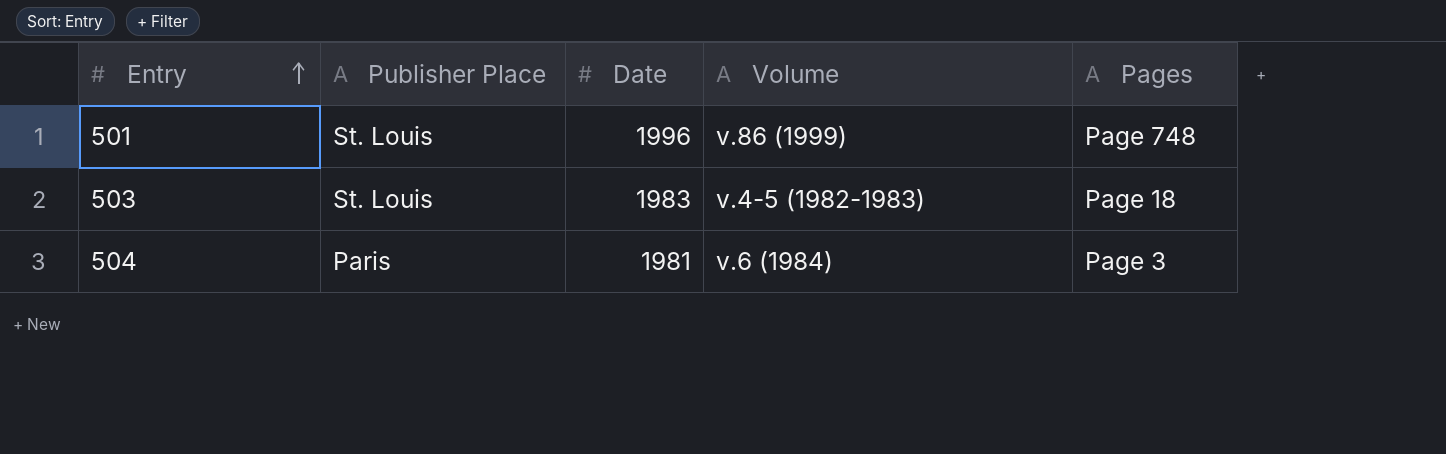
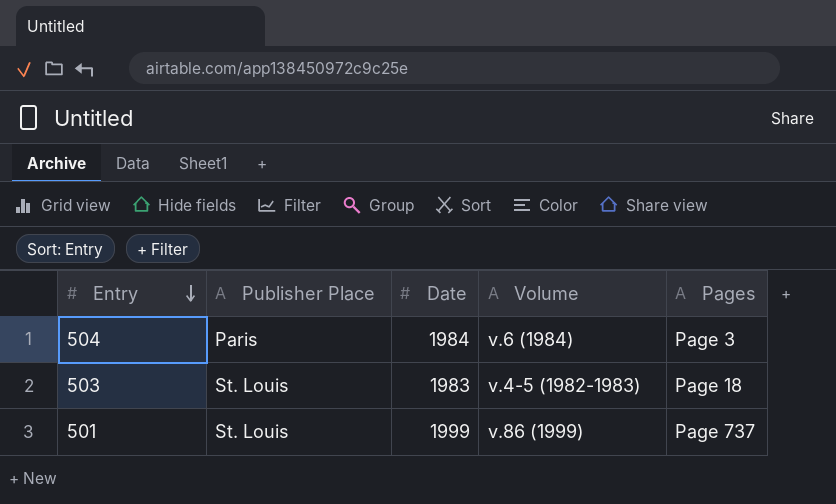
row order: Entry ascending -> Entry descending
504 | Date: 1981 -> 1984
501 | Date: 1996 -> 1999
501 | Pages: Page 748 -> Page 737

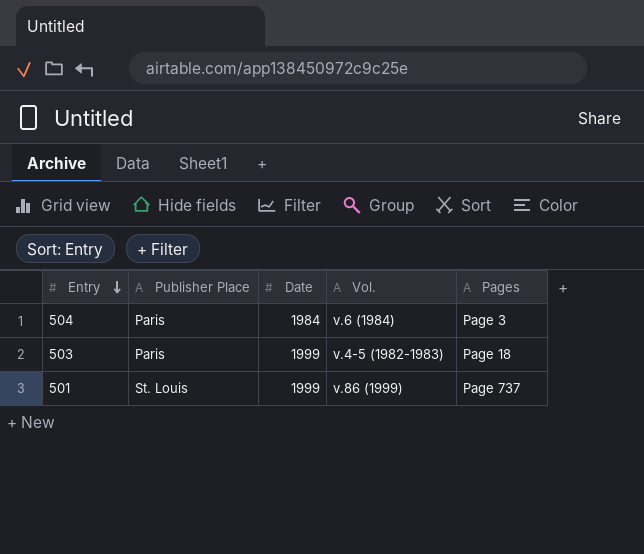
column name: Volume -> Vol.
503 | Publisher Place: St. Louis -> Paris
503 | Date: 1983 -> 1999

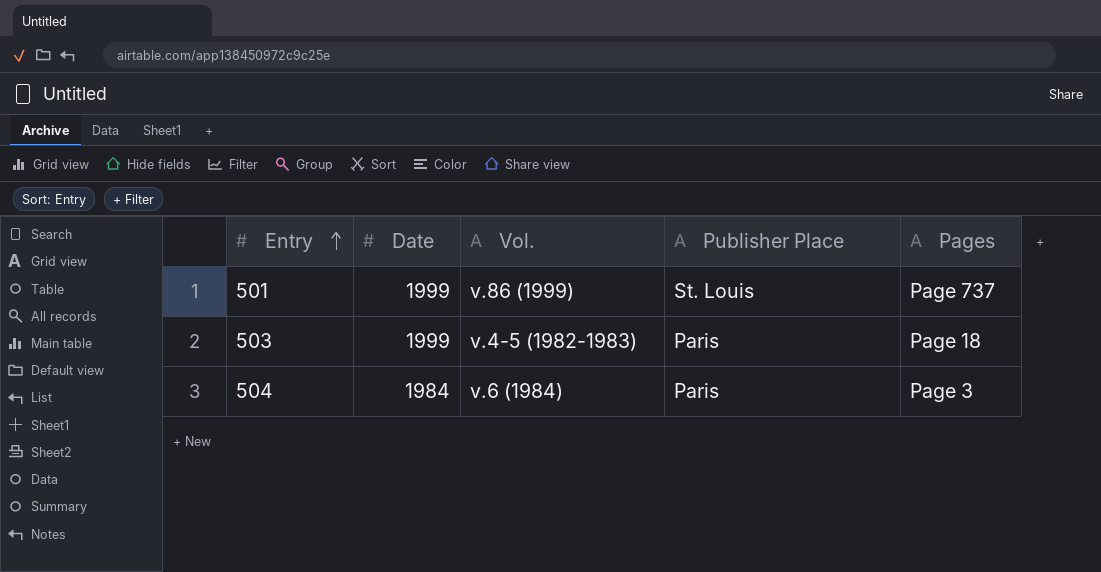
row order: Entry descending -> Entry ascending
column Publisher Place | position: 2 -> 4

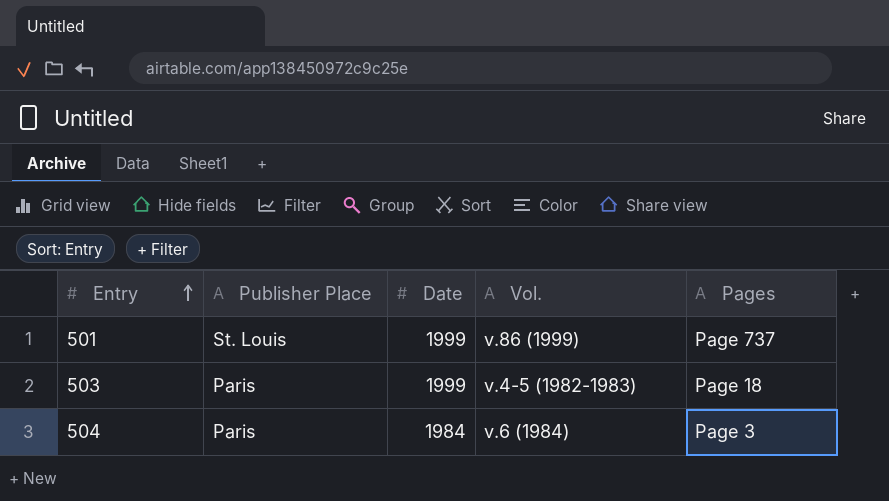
column Publisher Place | position: 4 -> 2

